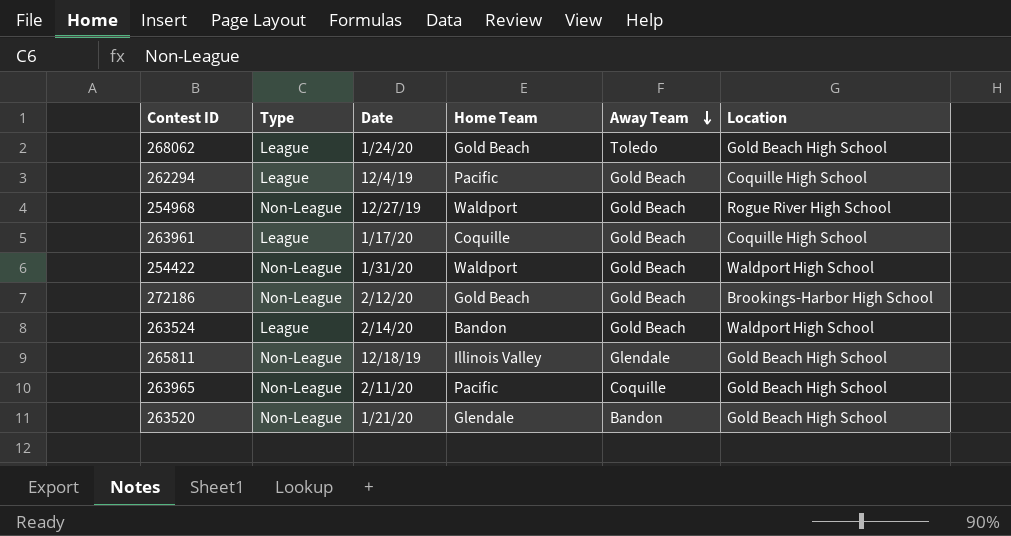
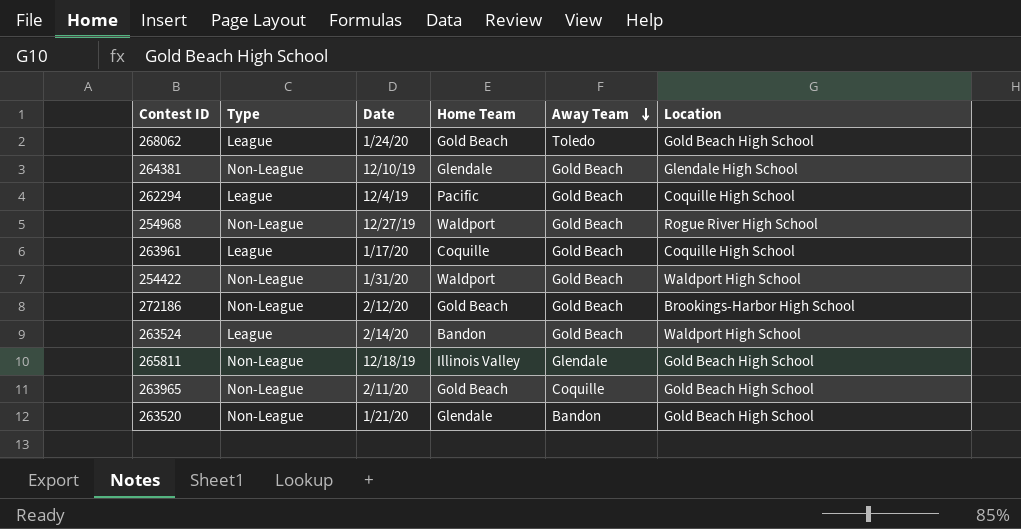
row 264381: none -> Non-League | 12/10/19 | Glendale | Gold Beach | Glendale High School
263965 | Home Team: Pacific -> Gold Beach

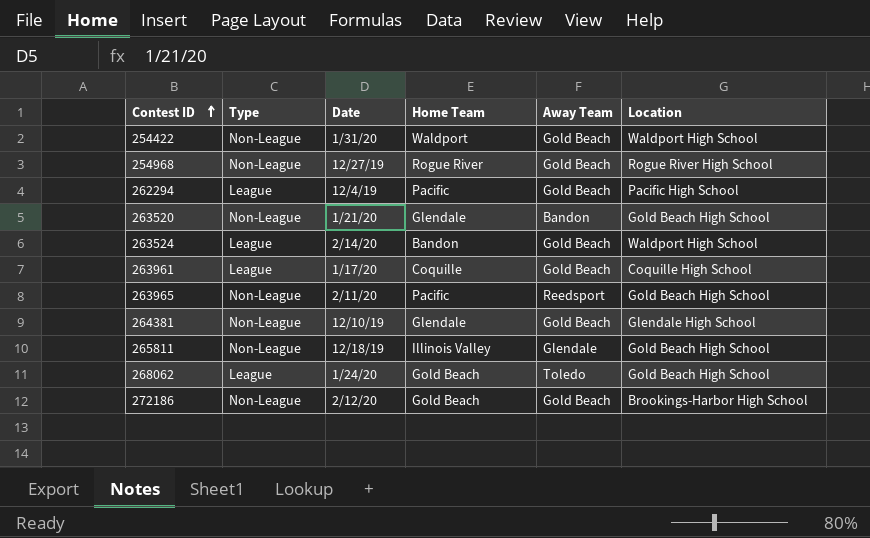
row order: Away Team descending -> Contest ID ascending
254968 | Home Team: Waldport -> Rogue River
262294 | Location: Coquille High School -> Pacific High School
263965 | Home Team: Gold Beach -> Pacific
263965 | Away Team: Coquille -> Reedsport

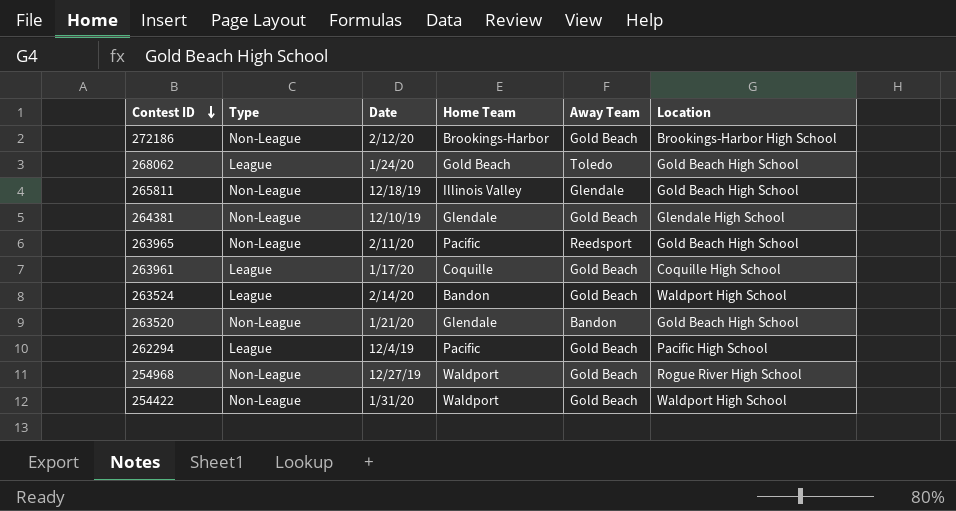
row order: Contest ID ascending -> Contest ID descending
272186 | Home Team: Gold Beach -> Brookings-Harbor
254968 | Home Team: Rogue River -> Waldport

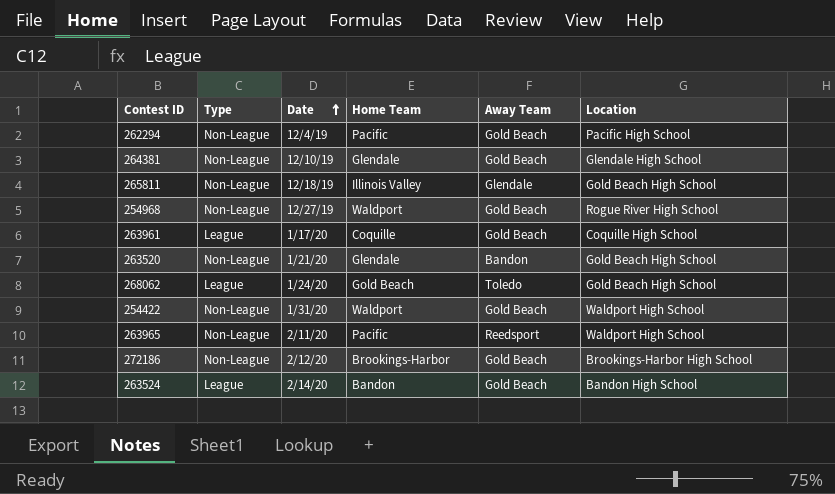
row order: Contest ID descending -> Date ascending
262294 | Type: League -> Non-League
263965 | Location: Gold Beach High School -> Waldport High School
263524 | Location: Waldport High School -> Bandon High School

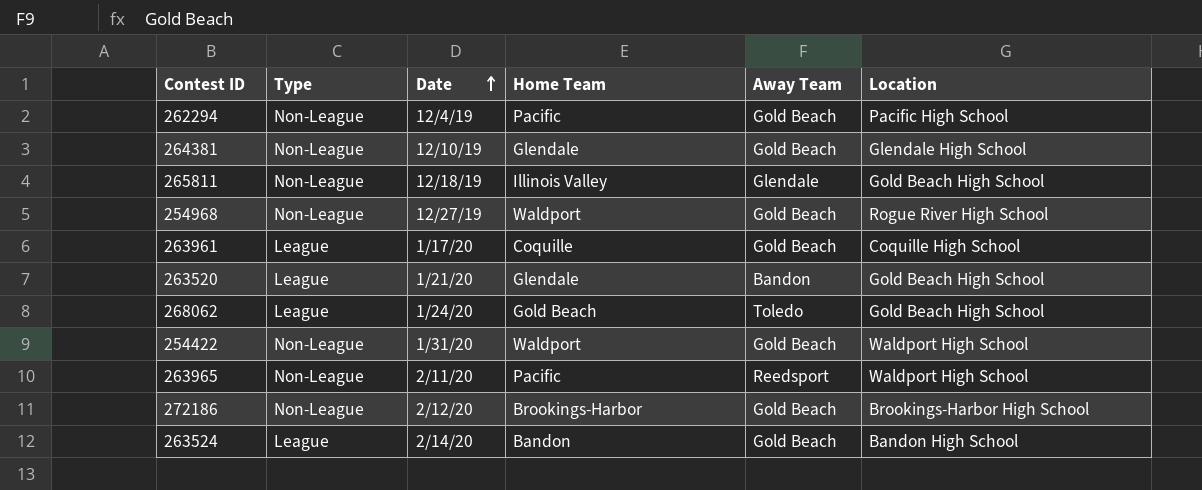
263520 | Type: Non-League -> League

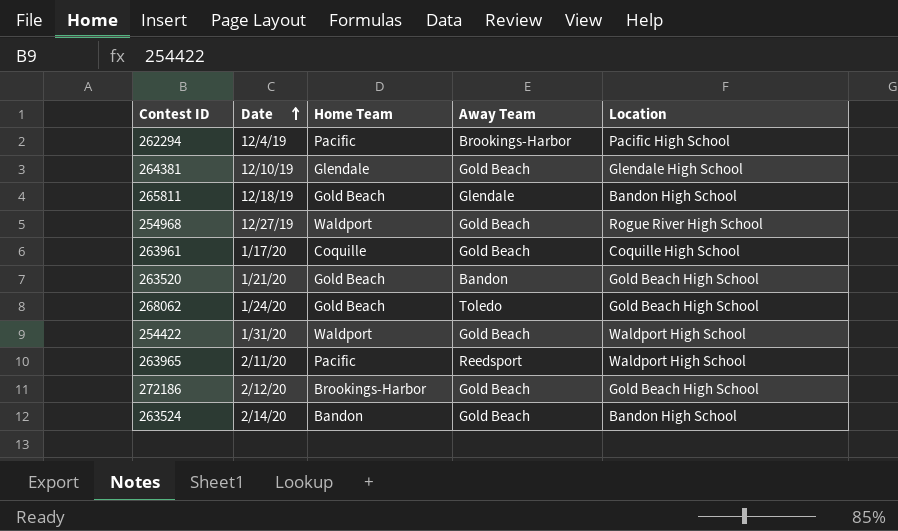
column Type | position: 2 -> none
262294 | Away Team: Gold Beach -> Brookings-Harbor
265811 | Home Team: Illinois Valley -> Gold Beach
265811 | Location: Gold Beach High School -> Bandon High School
263520 | Home Team: Glendale -> Gold Beach
272186 | Location: Brookings-Harbor High School -> Gold Beach High School

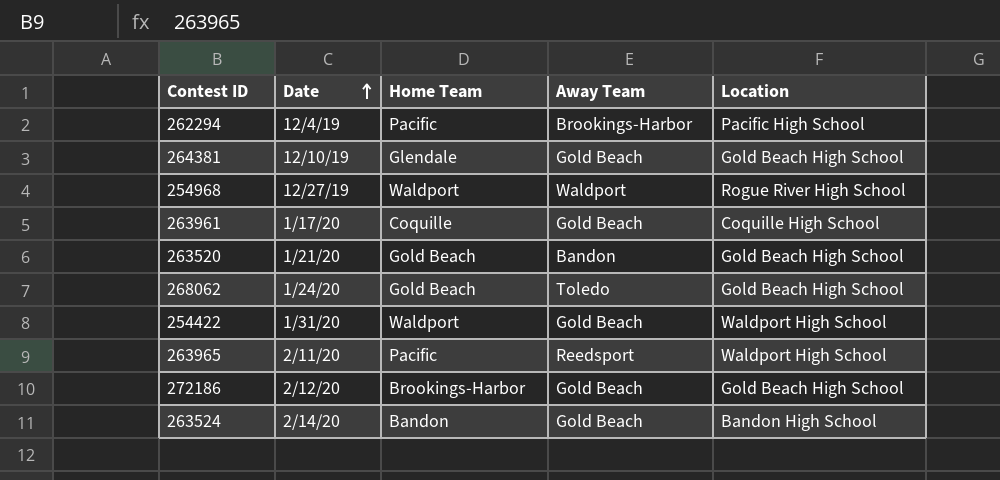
row 265811: 12/18/19 | Gold Beach | Glendale | Bandon High School -> none
264381 | Location: Glendale High School -> Gold Beach High School
254968 | Away Team: Gold Beach -> Waldport

